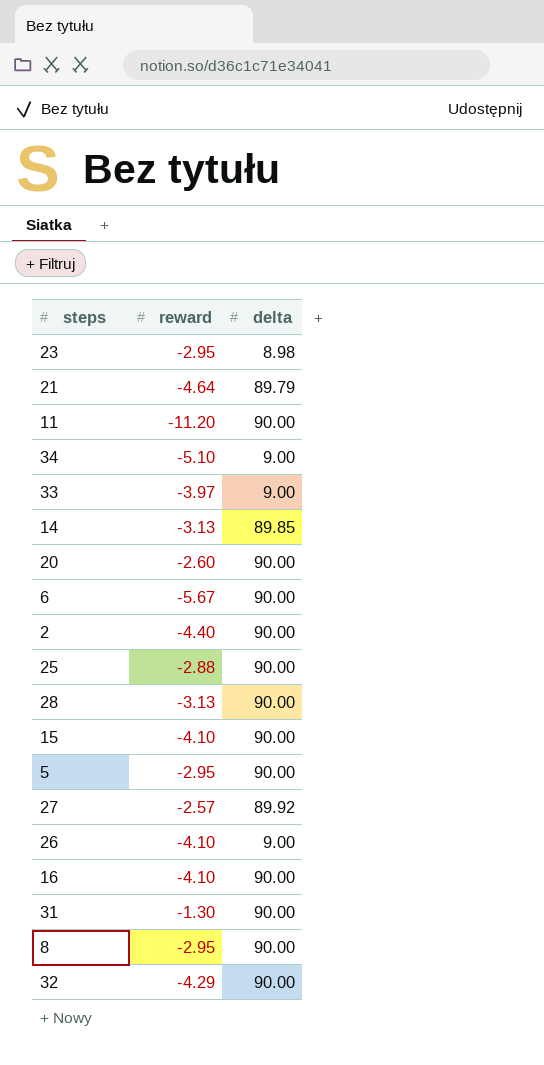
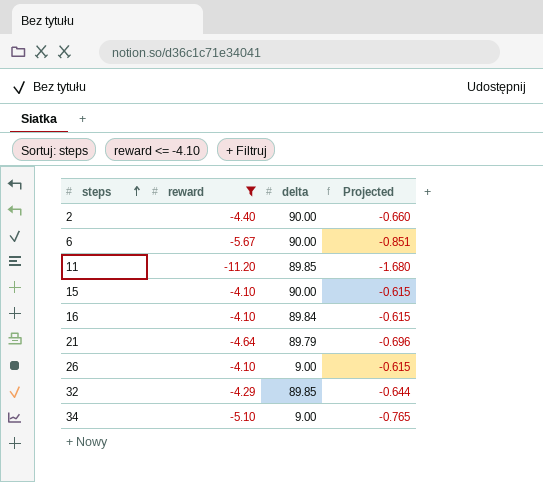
filter: none -> reward <= -4.10
row order: none -> steps ascending
column Projected | formula: none -> [reward] * 0.15
11 | delta: 90.00 -> 89.85
16 | delta: 90.00 -> 89.84
32 | delta: 90.00 -> 89.85

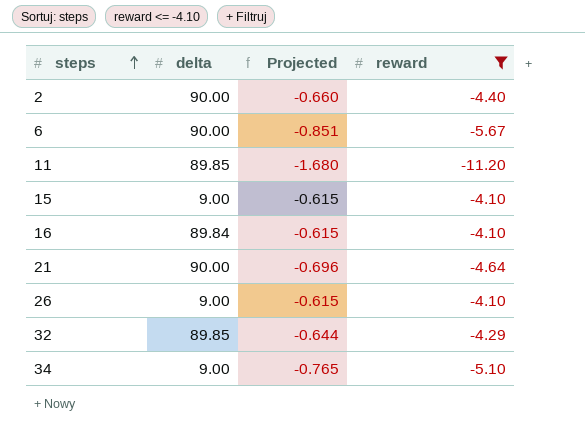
column reward | position: 2 -> 4
15 | delta: 90.00 -> 9.00
21 | delta: 89.79 -> 90.00

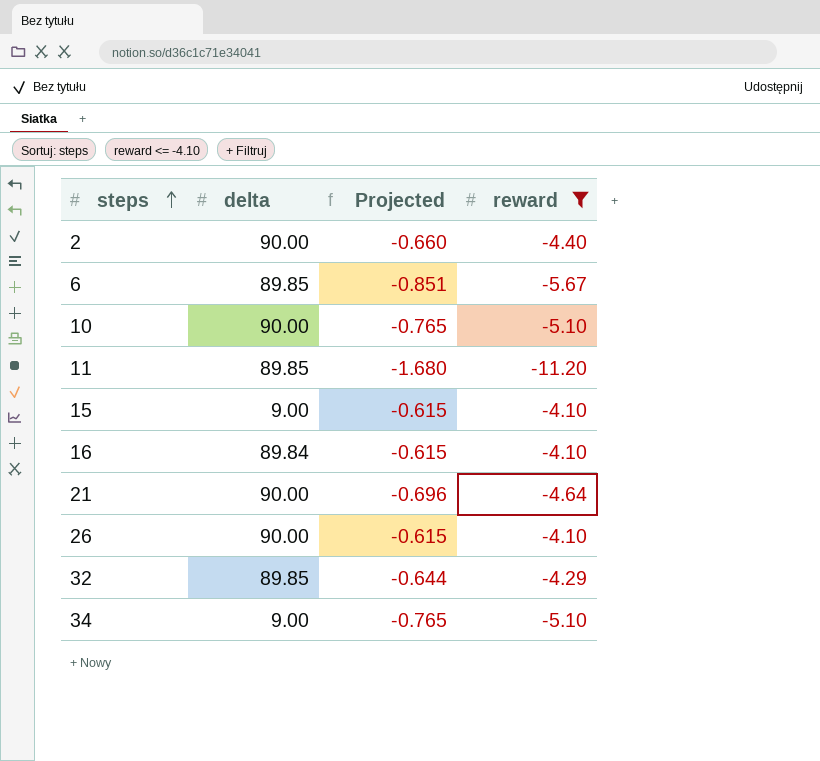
6 | delta: 90.00 -> 89.85
row 10: none -> 90.00 | -0.765 | -5.10
26 | delta: 9.00 -> 90.00

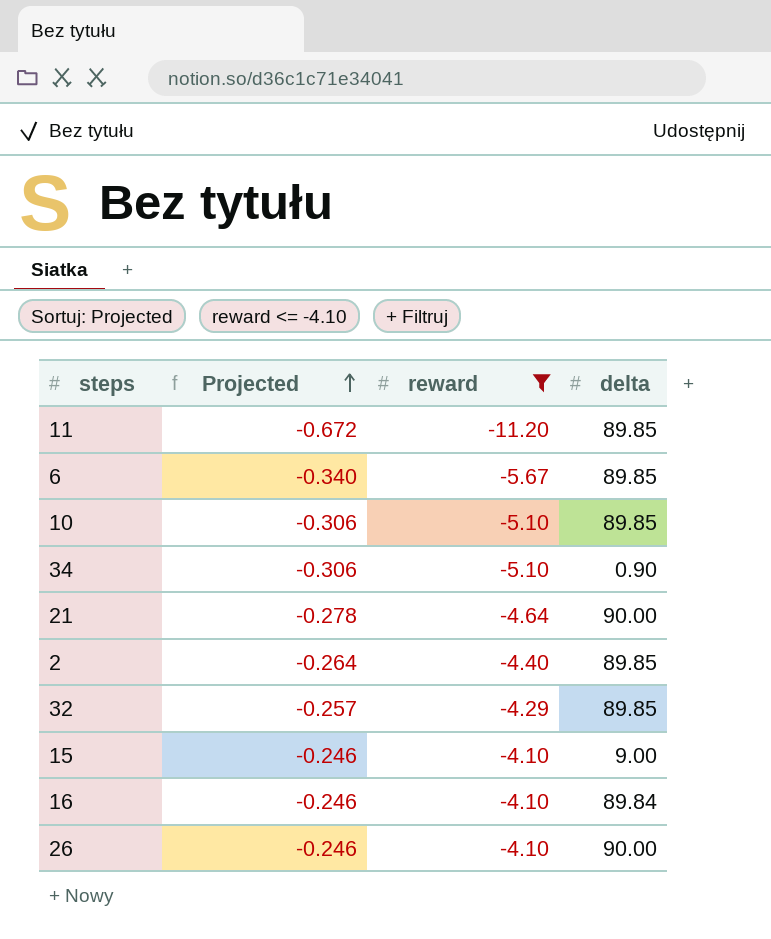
row order: steps ascending -> Projected ascending
column Projected | formula: [reward] * 0.15 -> [reward] * 0.06
column delta | position: 2 -> 4
10 | delta: 90.00 -> 89.85
34 | delta: 9.00 -> 0.90
2 | delta: 90.00 -> 89.85

